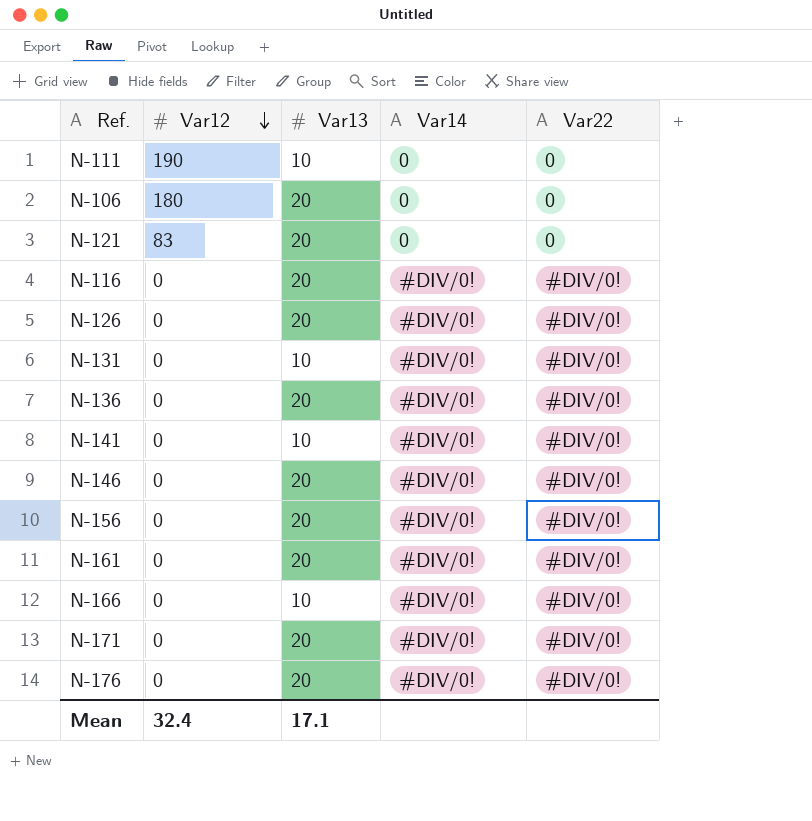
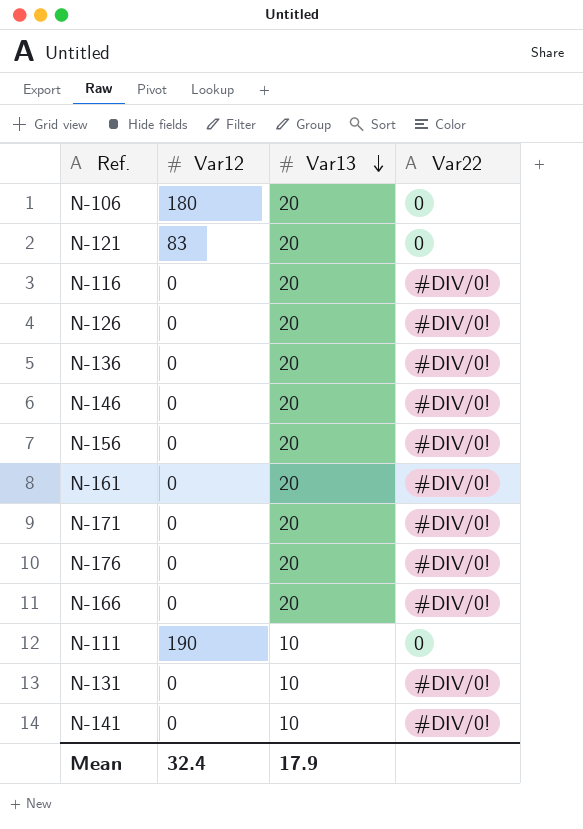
row order: Var12 descending -> Var13 descending
column Var14 | position: 4 -> none
N-166 | Var13: 10 -> 20
Mean | Var13: 17.1 -> 17.9

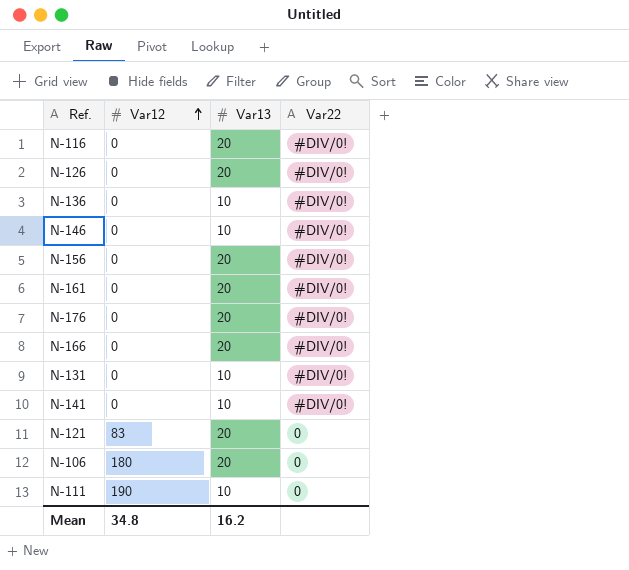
row order: Var13 descending -> Var12 ascending
row N-171: 0 | 20 | #DIV/0! -> none
N-136 | Var13: 20 -> 10
N-146 | Var13: 20 -> 10
Mean | Var12: 32.4 -> 34.8
Mean | Var13: 17.9 -> 16.2

